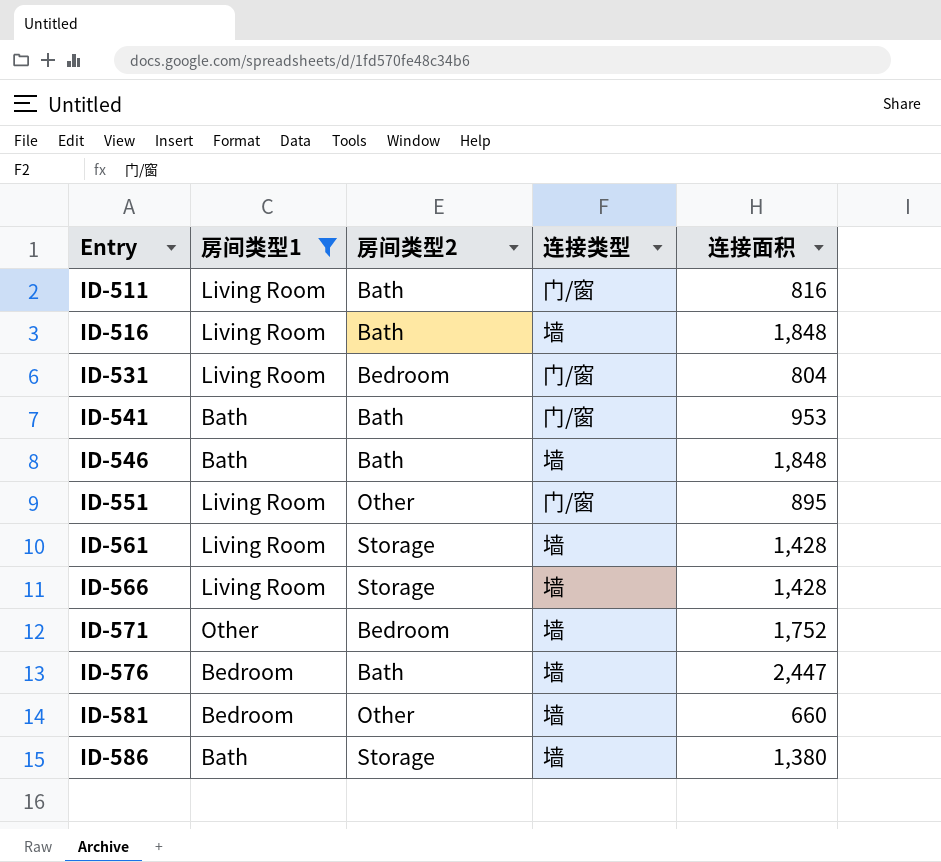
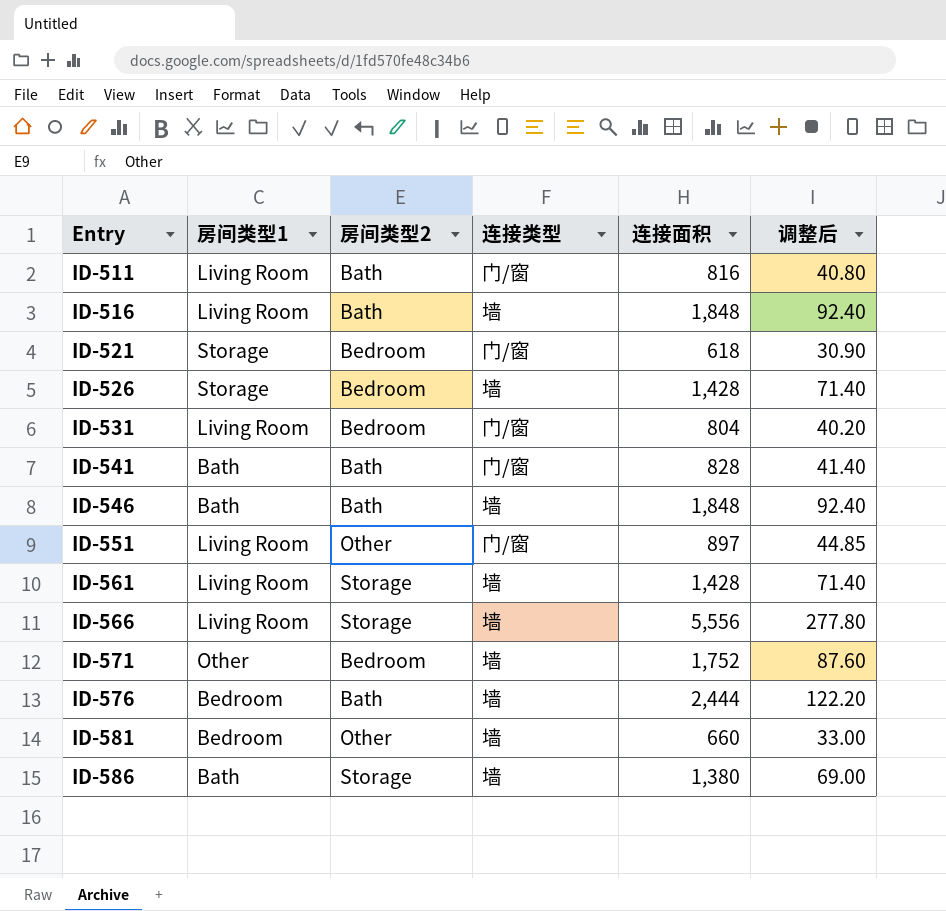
filter: 房间类型1 != Storage -> none
column 调整后 | formula: none -> [连接面积] * 0.05
ID-541 | 连接面积: 953 -> 828
ID-551 | 连接面积: 895 -> 897
ID-566 | 连接面积: 1,428 -> 5,556
ID-576 | 连接面积: 2,447 -> 2,444

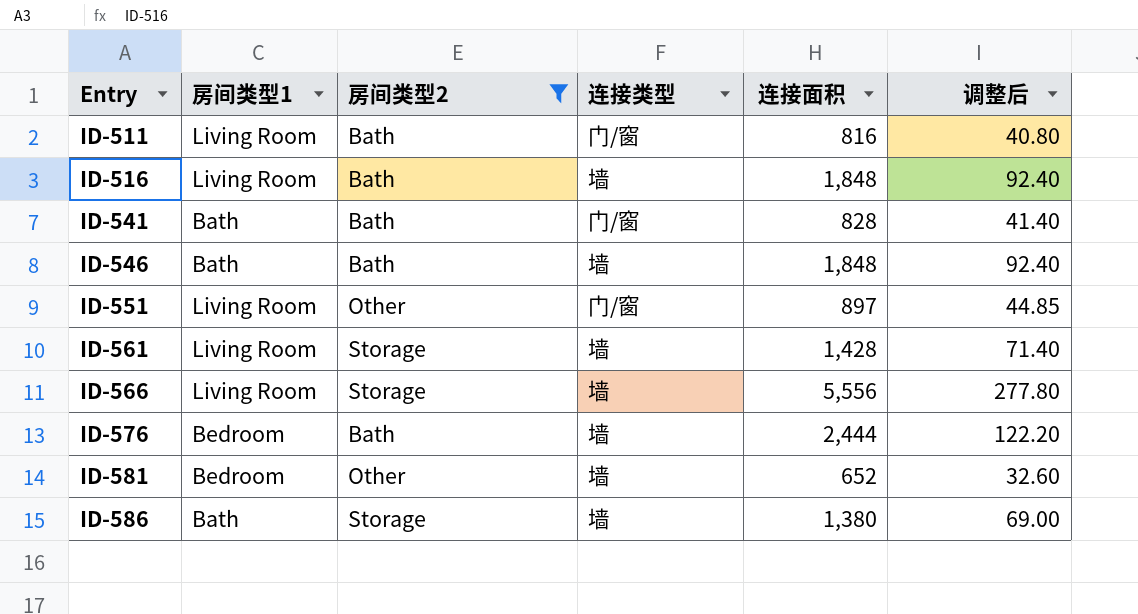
filter: none -> 房间类型2 != Bedroom
ID-581 | 连接面积: 660 -> 652
ID-581 | 调整后: 33.00 -> 32.60

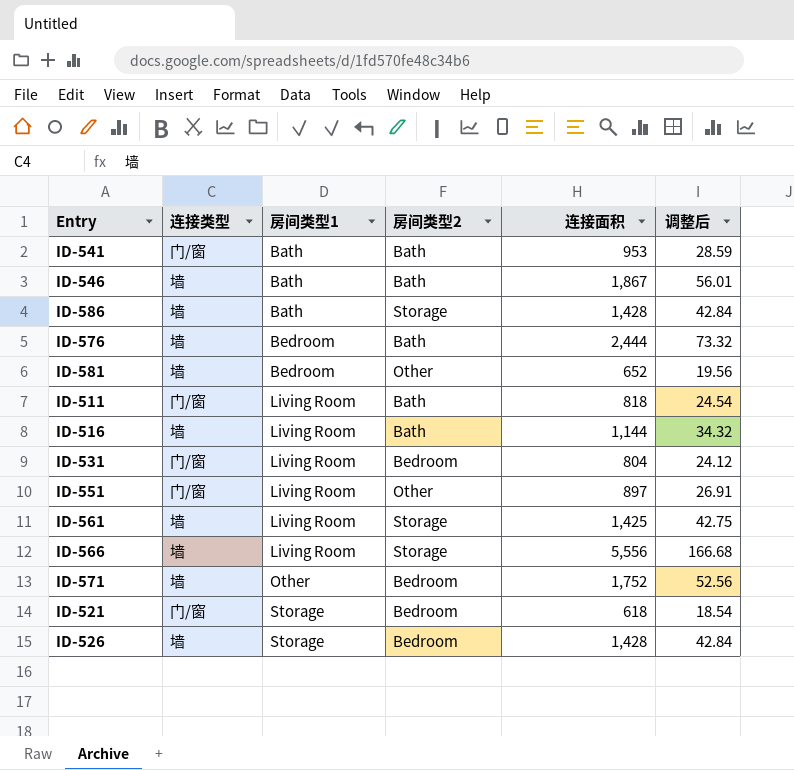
filter: 房间类型2 != Bedroom -> none
row order: Entry ascending -> 房间类型1 ascending
column 连接类型 | position: 4 -> 2
column 调整后 | formula: [连接面积] * 0.05 -> [连接面积] * 0.03
ID-541 | 连接面积: 828 -> 953
ID-546 | 连接面积: 1,848 -> 1,867
ID-586 | 连接面积: 1,380 -> 1,428
ID-511 | 连接面积: 816 -> 818
ID-516 | 连接面积: 1,848 -> 1,144
ID-561 | 连接面积: 1,428 -> 1,425

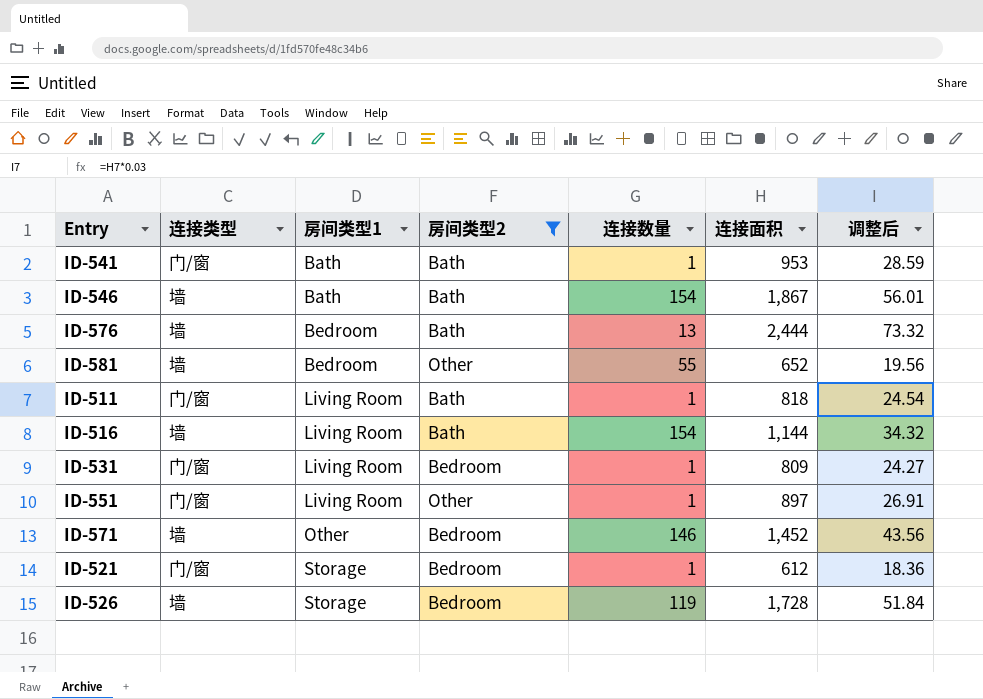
filter: none -> 房间类型2 != Storage
column 连接数量 | position: none -> 5
ID-531 | 连接面积: 804 -> 809
ID-531 | 调整后: 24.12 -> 24.27
ID-571 | 连接面积: 1,752 -> 1,452
ID-571 | 调整后: 52.56 -> 43.56
ID-521 | 连接面积: 618 -> 612
ID-521 | 调整后: 18.54 -> 18.36
ID-526 | 连接面积: 1,428 -> 1,728
ID-526 | 调整后: 42.84 -> 51.84

